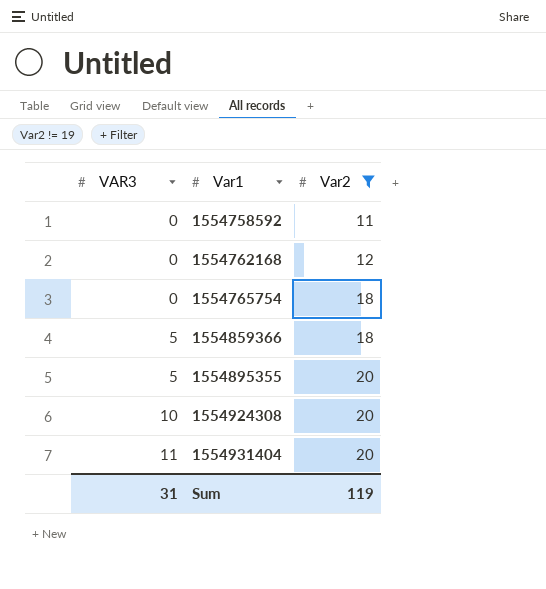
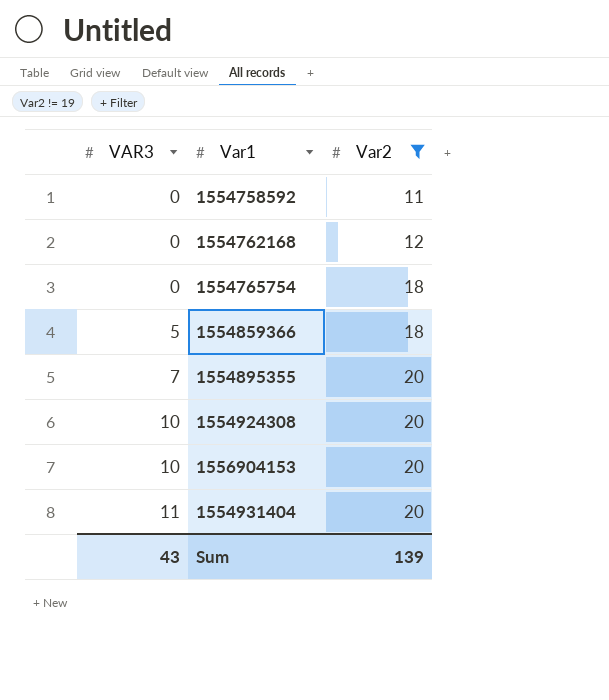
1554895355 | VAR3: 5 -> 7
row 1556904153: none -> 10 | 20
Sum | VAR3: 31 -> 43
Sum | Var2: 119 -> 139

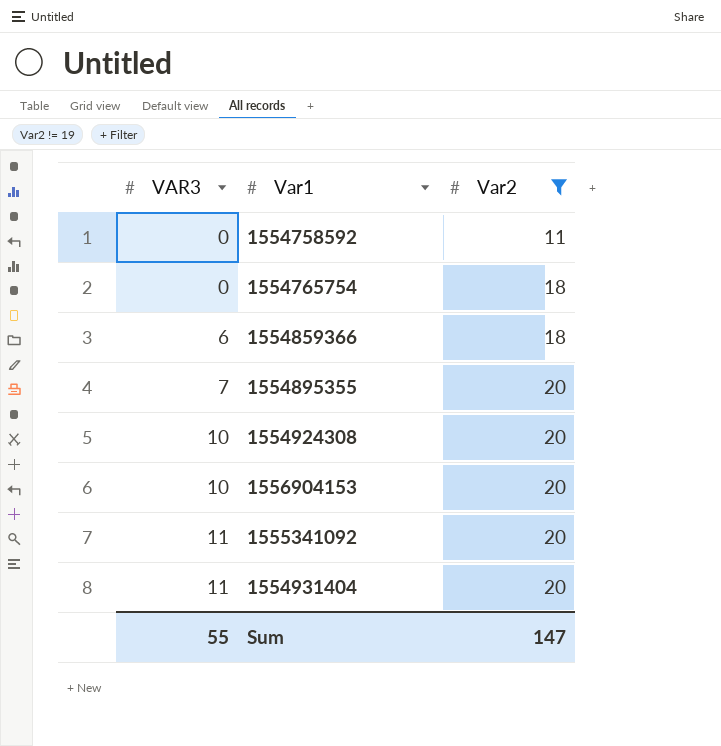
row 1554762168: 0 | 12 -> none
1554859366 | VAR3: 5 -> 6
row 1555341092: none -> 11 | 20
Sum | VAR3: 43 -> 55
Sum | Var2: 139 -> 147

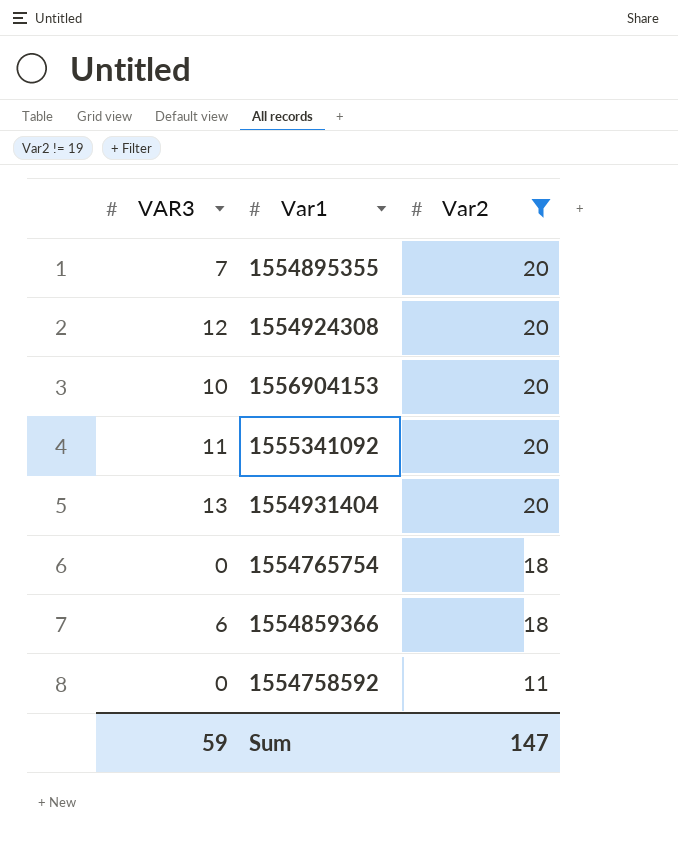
row order: VAR3 ascending -> Var2 descending
1554924308 | VAR3: 10 -> 12
1554931404 | VAR3: 11 -> 13
Sum | VAR3: 55 -> 59

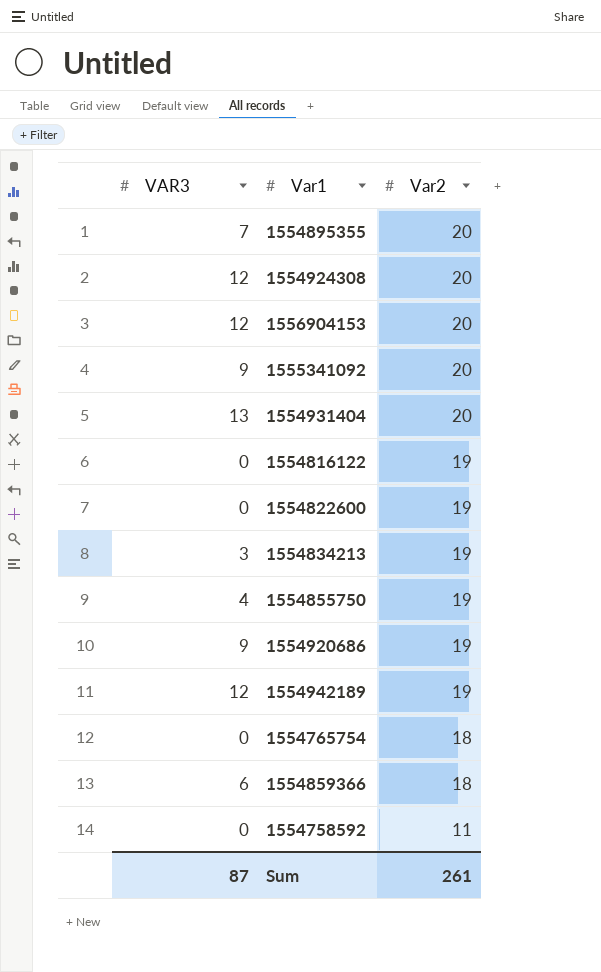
filter: Var2 != 19 -> none
1556904153 | VAR3: 10 -> 12
1555341092 | VAR3: 11 -> 9
Sum | VAR3: 59 -> 87
Sum | Var2: 147 -> 261

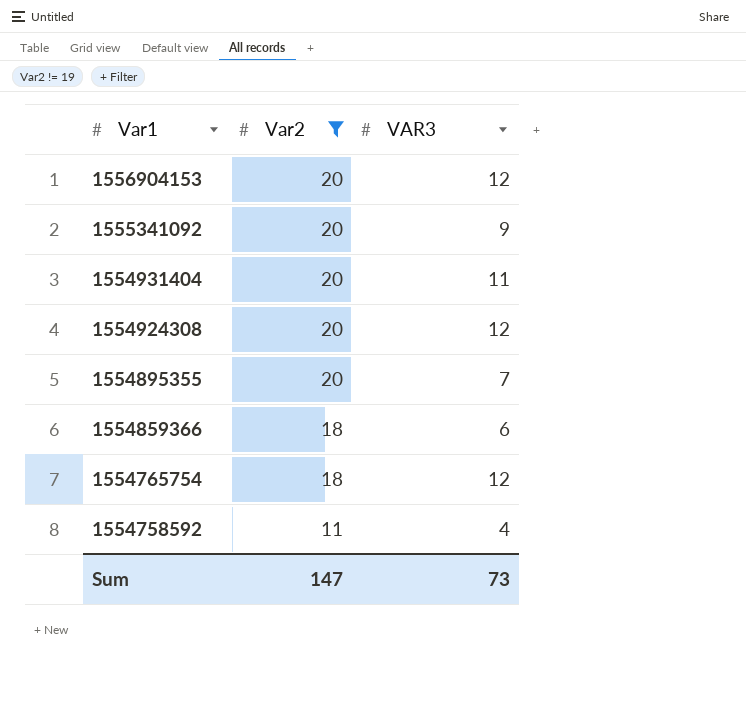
filter: none -> Var2 != 19
row order: Var2 descending -> Var1 descending
column VAR3 | position: 1 -> 3
1554931404 | VAR3: 13 -> 11
1554765754 | VAR3: 0 -> 12
1554758592 | VAR3: 0 -> 4
Sum | Var2: 261 -> 147
Sum | VAR3: 87 -> 73

